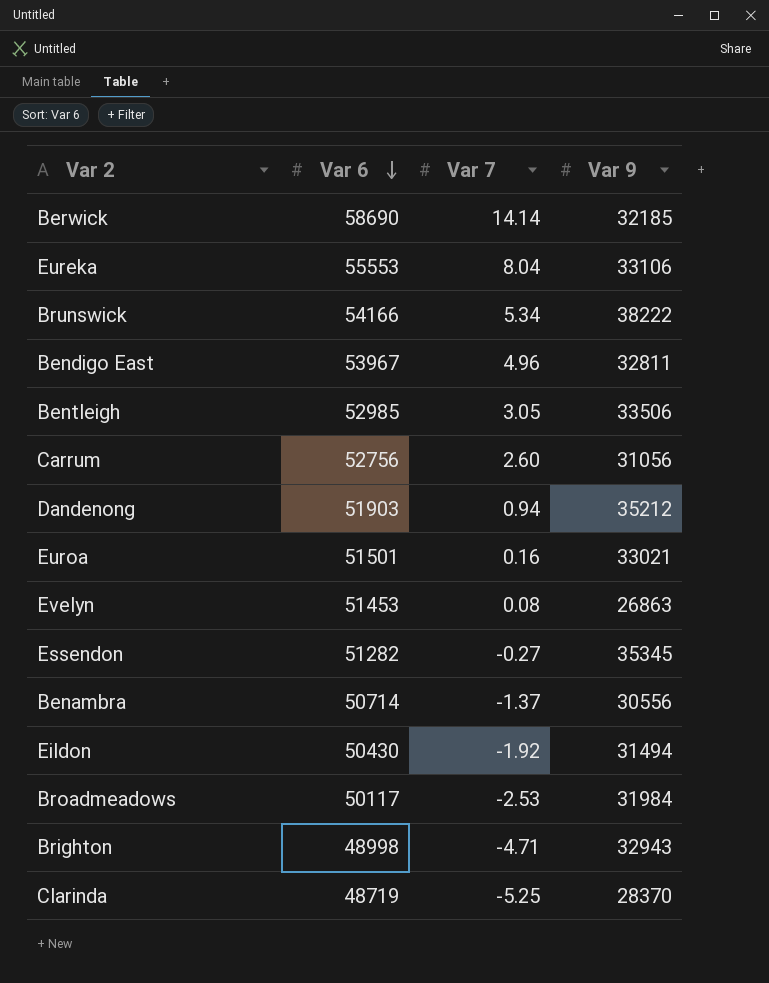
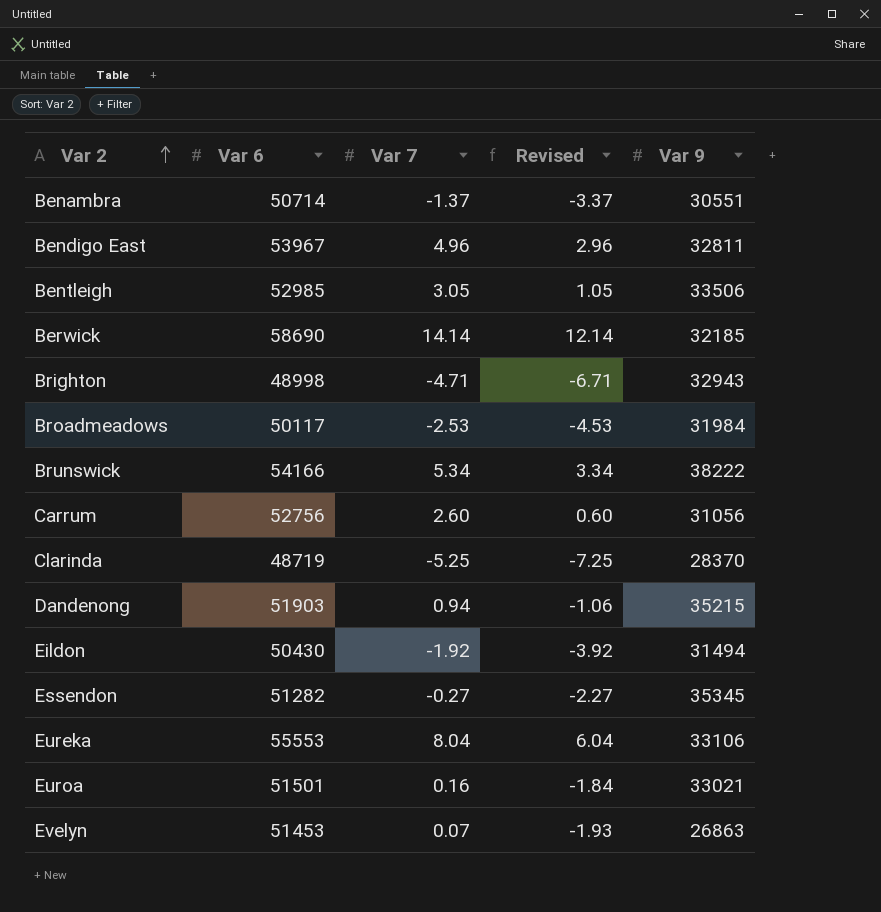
row order: Var 6 descending -> Var 2 ascending
column Revised | formula: none -> [Var 7] - 2
Benambra | Var 9: 30556 -> 30551
Dandenong | Var 9: 35212 -> 35215
Evelyn | Var 7: 0.08 -> 0.07

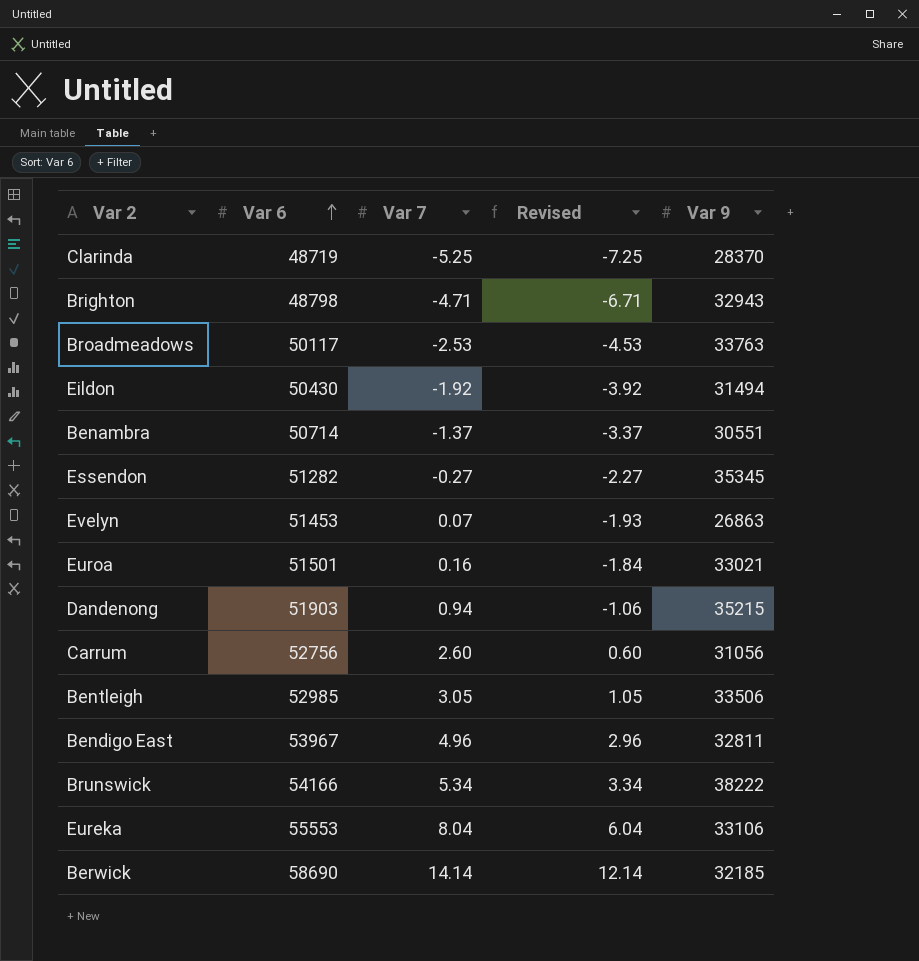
row order: Var 2 ascending -> Var 6 ascending
Brighton | Var 6: 48998 -> 48798
Broadmeadows | Var 9: 31984 -> 33763

